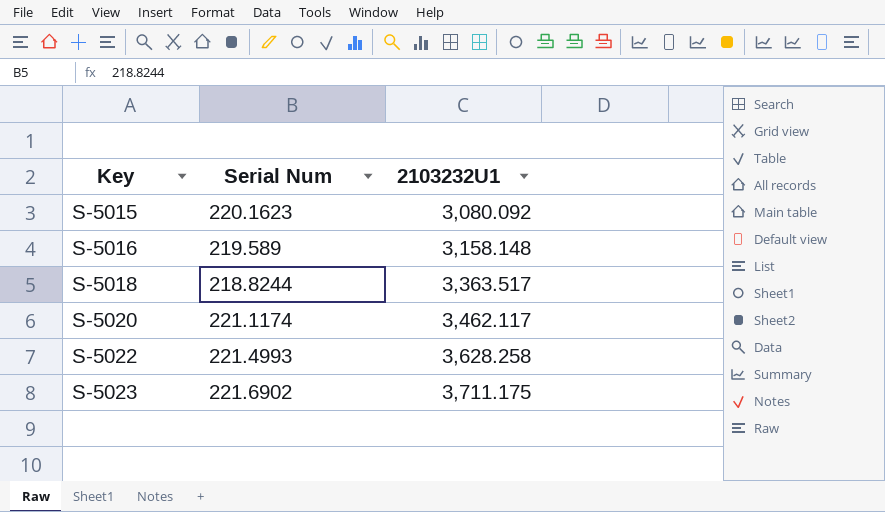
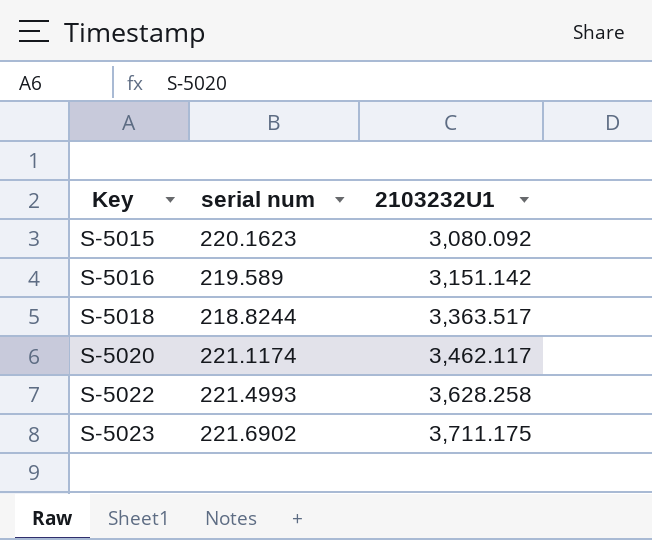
column name: Serial Num -> serial num
S-5016 | 2103232U1: 3,158.148 -> 3,151.142

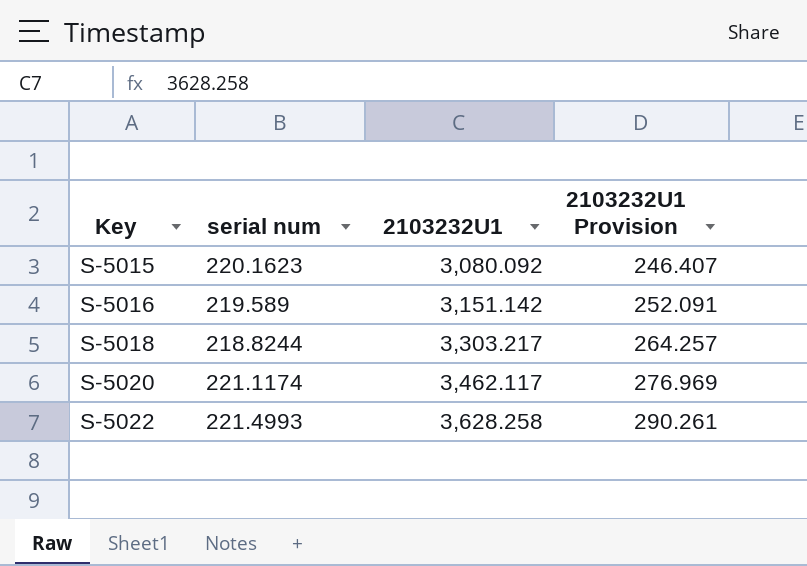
column 2103232U1 Provision | formula: none -> [2103232U1] * 0.08
row S-5023: 221.6902 | 3,711.175 -> none
S-5018 | 2103232U1: 3,363.517 -> 3,303.217

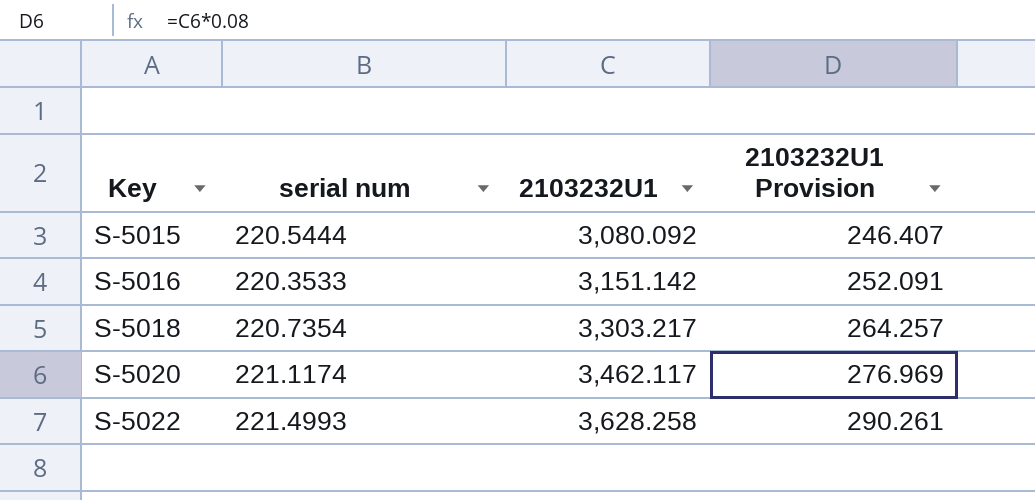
S-5015 | serial num: 220.1623 -> 220.5444
S-5016 | serial num: 219.589 -> 220.3533
S-5018 | serial num: 218.8244 -> 220.7354

